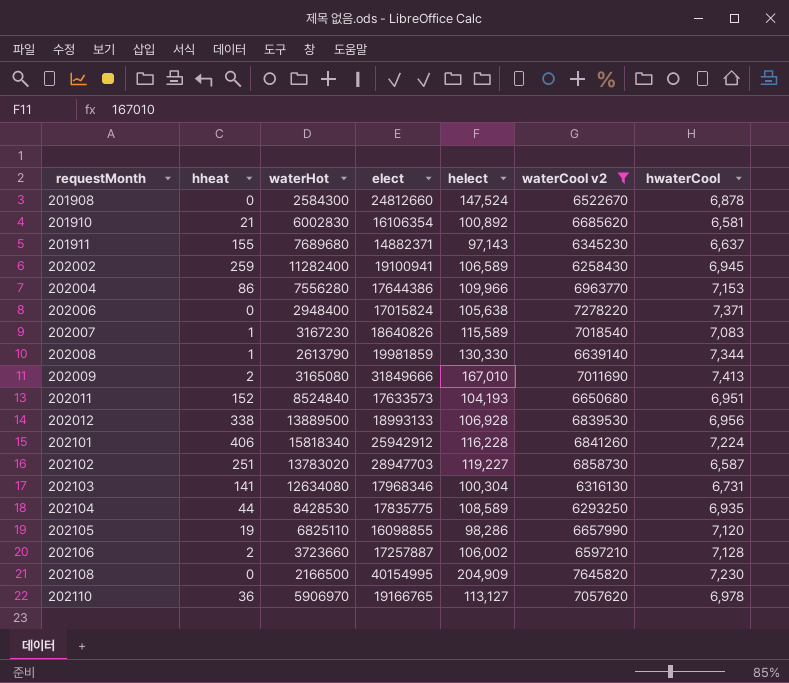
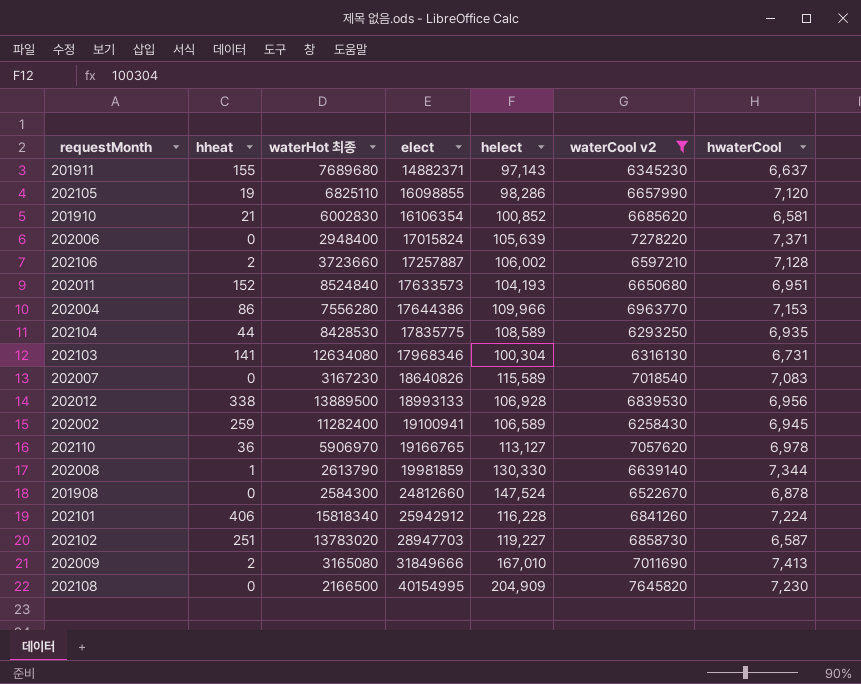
row order: requestMonth ascending -> elect ascending
column name: waterHot -> waterHot 최종
201910 | helect: 100,892 -> 100,852
202006 | helect: 105,638 -> 105,639
202007 | hheat: 1 -> 0

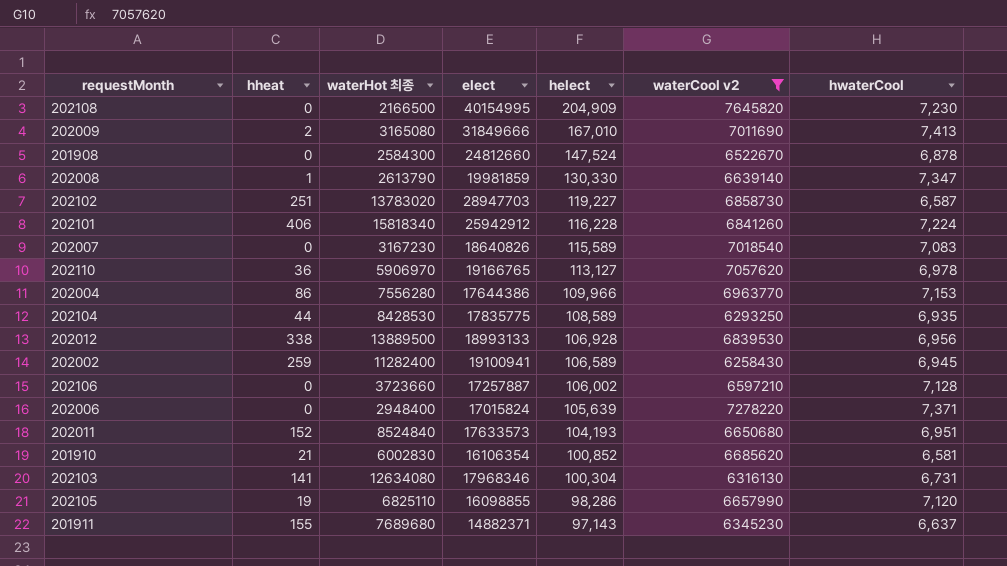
row order: elect ascending -> helect descending
202008 | hwaterCool: 7,344 -> 7,347
202106 | hheat: 2 -> 0

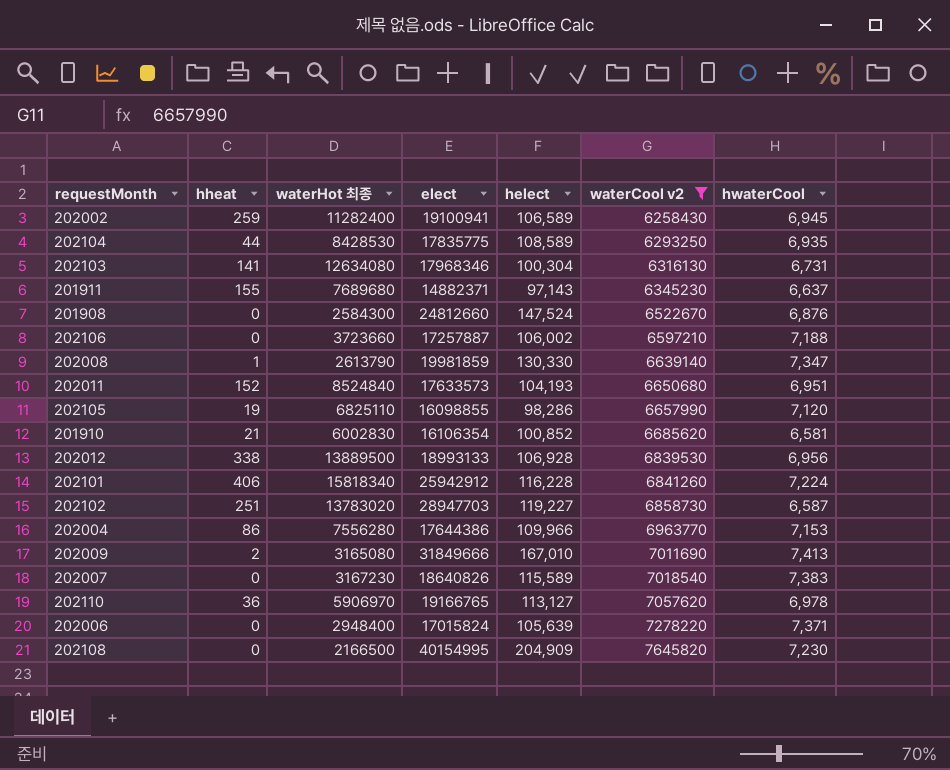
row order: helect descending -> waterCool v2 ascending
201908 | hwaterCool: 6,878 -> 6,876
202106 | hwaterCool: 7,128 -> 7,188
202007 | hwaterCool: 7,083 -> 7,383

